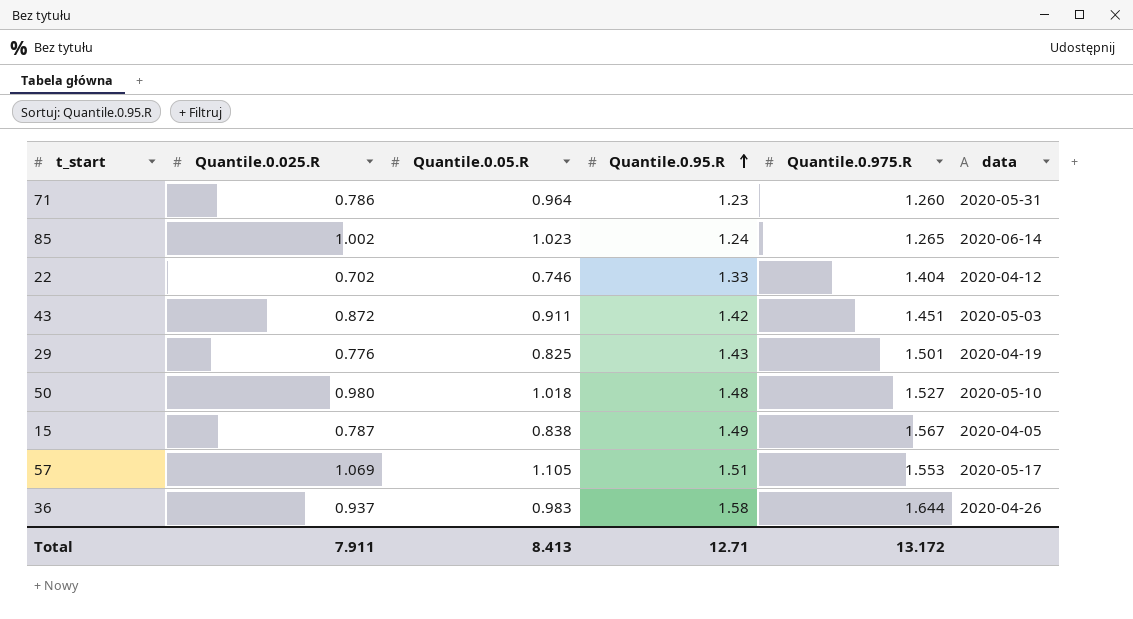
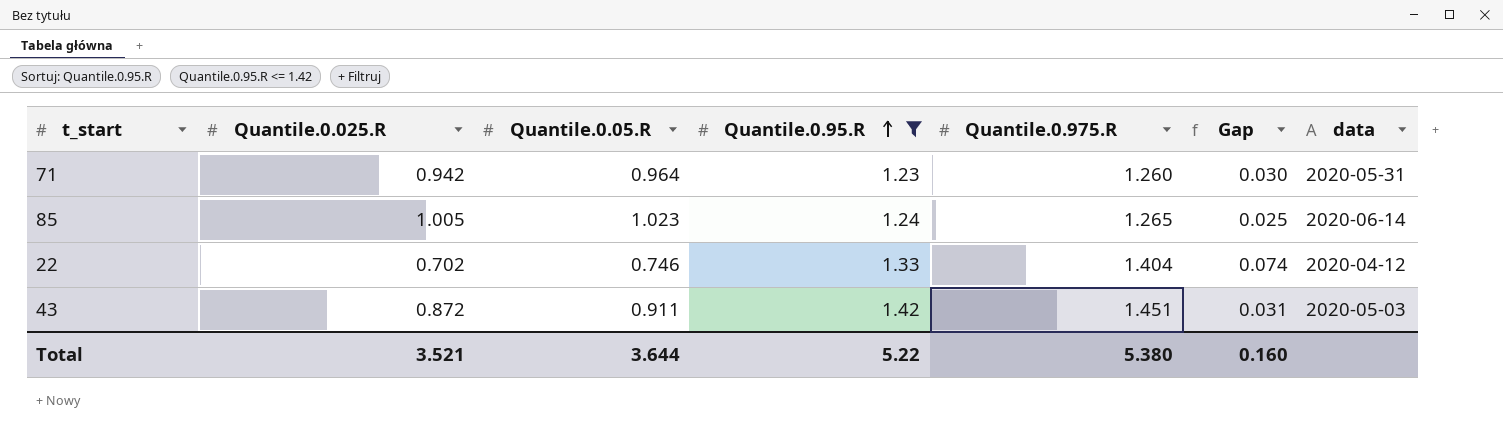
filter: none -> Quantile.0.95.R <= 1.42
column Gap | formula: none -> [Quantile.0.975.R] - [Quantile.0.95.R]
71 | Quantile.0.025.R: 0.786 -> 0.942
85 | Quantile.0.025.R: 1.002 -> 1.005
Total | Quantile.0.025.R: 7.911 -> 3.521
Total | Quantile.0.05.R: 8.413 -> 3.644
Total | Quantile.0.95.R: 12.71 -> 5.22
Total | Quantile.0.975.R: 13.172 -> 5.380

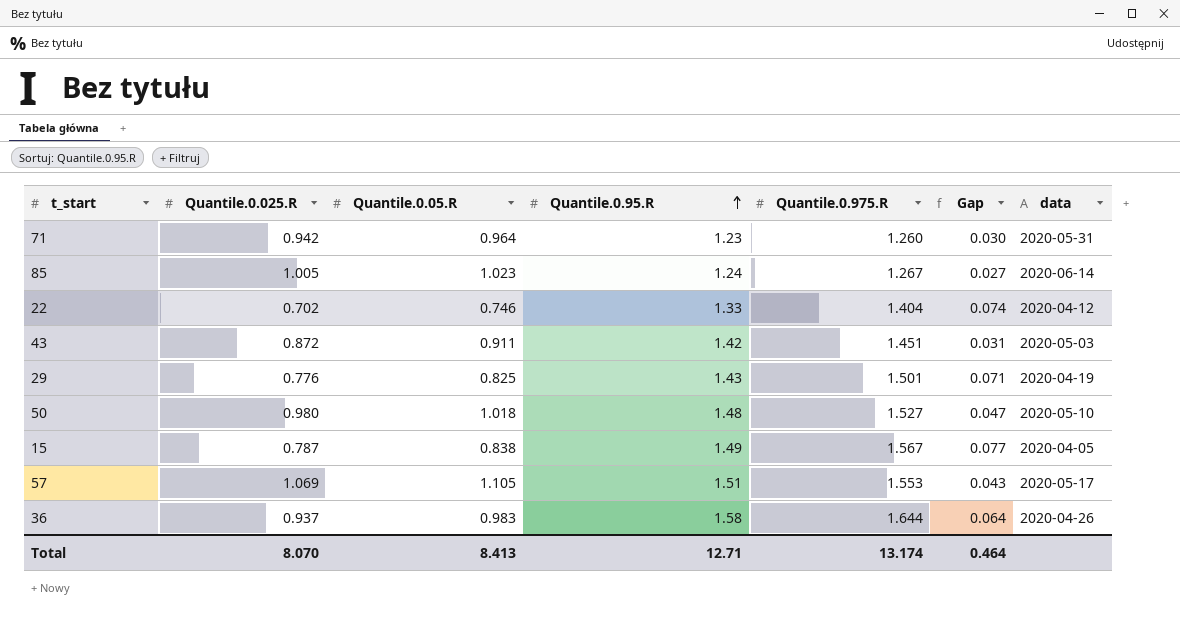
filter: Quantile.0.95.R <= 1.42 -> none
85 | Quantile.0.975.R: 1.265 -> 1.267
85 | Gap: 0.025 -> 0.027
Total | Quantile.0.025.R: 3.521 -> 8.070
Total | Quantile.0.05.R: 3.644 -> 8.413
Total | Quantile.0.95.R: 5.22 -> 12.71
Total | Quantile.0.975.R: 5.380 -> 13.174
Total | Gap: 0.160 -> 0.464

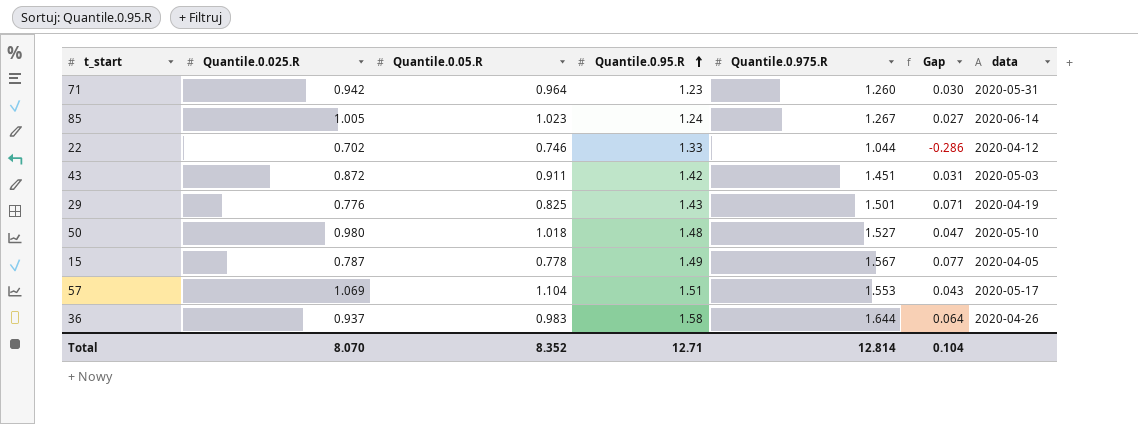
22 | Quantile.0.975.R: 1.404 -> 1.044
22 | Gap: 0.074 -> -0.286
15 | Quantile.0.05.R: 0.838 -> 0.778
57 | Quantile.0.05.R: 1.105 -> 1.104
Total | Quantile.0.05.R: 8.413 -> 8.352
Total | Quantile.0.975.R: 13.174 -> 12.814
Total | Gap: 0.464 -> 0.104

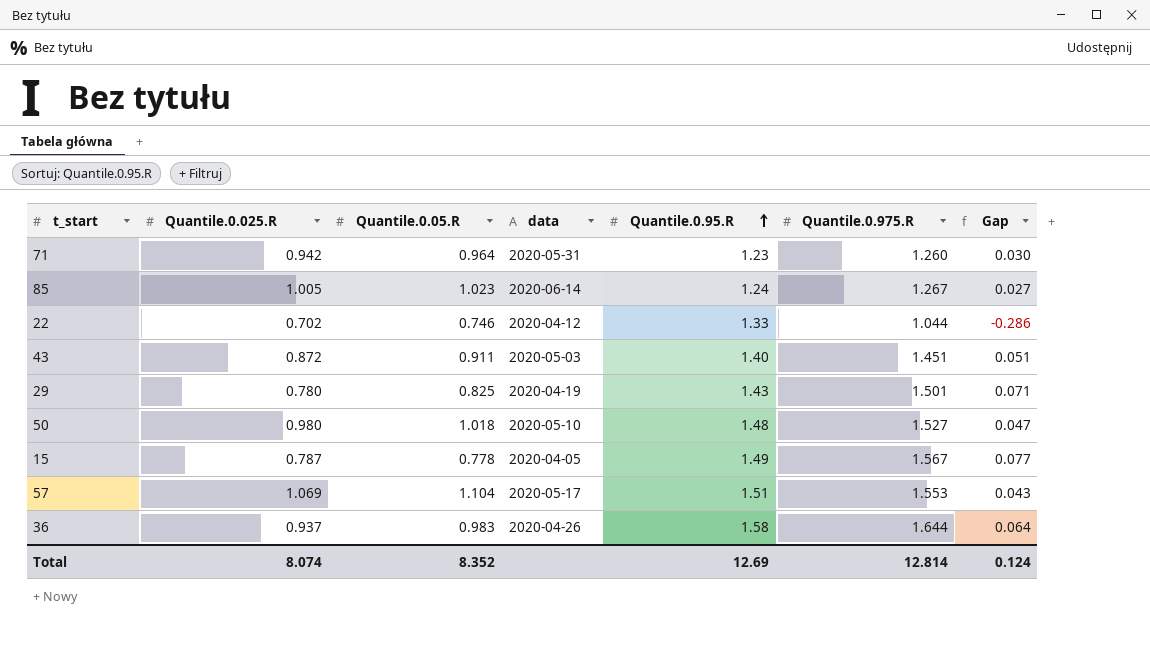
column data | position: 7 -> 4
43 | Quantile.0.95.R: 1.42 -> 1.40
43 | Gap: 0.031 -> 0.051
29 | Quantile.0.025.R: 0.776 -> 0.780
Total | Quantile.0.025.R: 8.070 -> 8.074
Total | Quantile.0.95.R: 12.71 -> 12.69
Total | Gap: 0.104 -> 0.124

